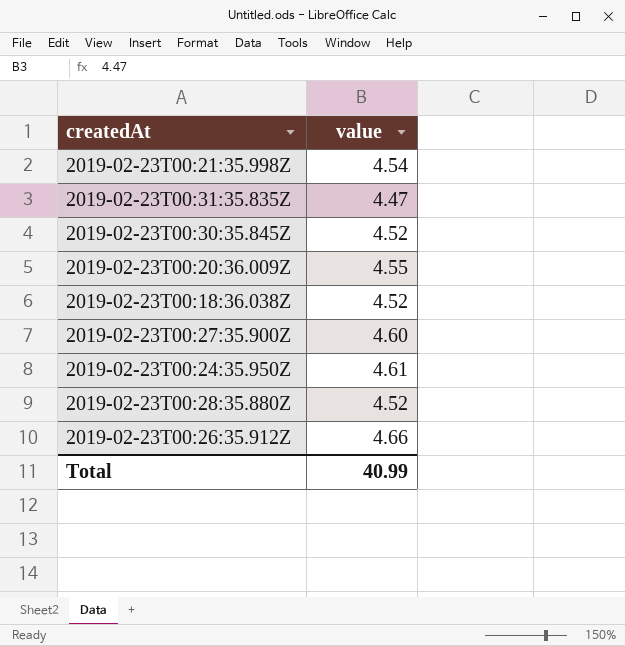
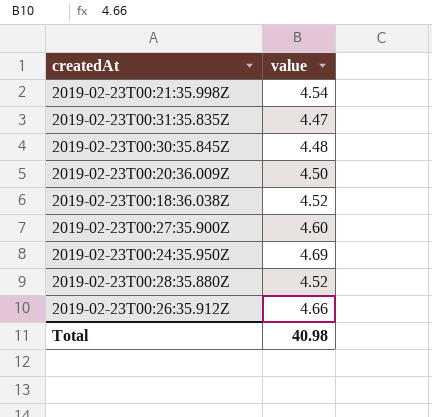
2019-02-23T00:30:35.845Z | value: 4.52 -> 4.48
2019-02-23T00:20:36.009Z | value: 4.55 -> 4.50
2019-02-23T00:24:35.950Z | value: 4.61 -> 4.69
Total | value: 40.99 -> 40.98

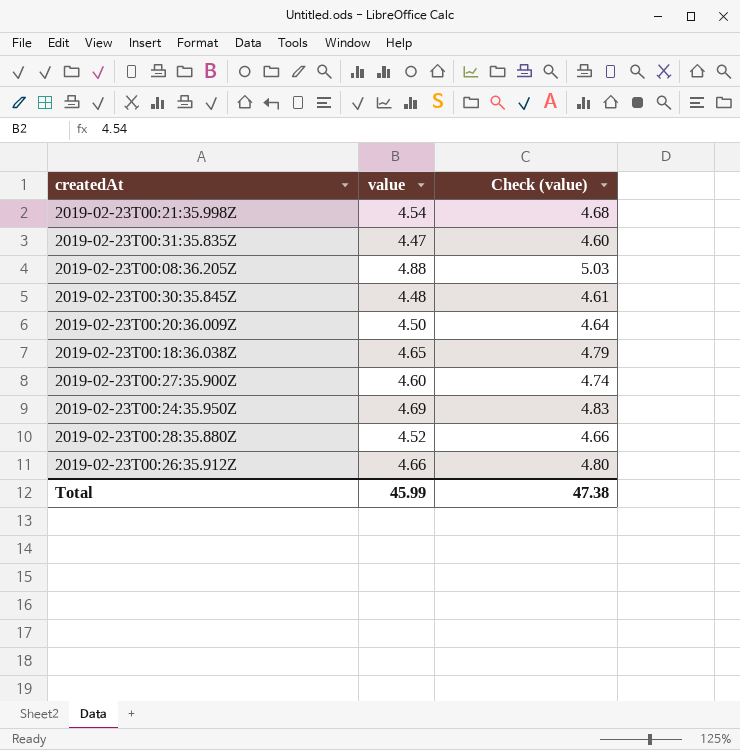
column Check (value) | formula: none -> [value] * 1.03
row 2019-02-23T00:08:36.205Z: none -> 4.88 | 5.03
2019-02-23T00:18:36.038Z | value: 4.52 -> 4.65
Total | value: 40.98 -> 45.99

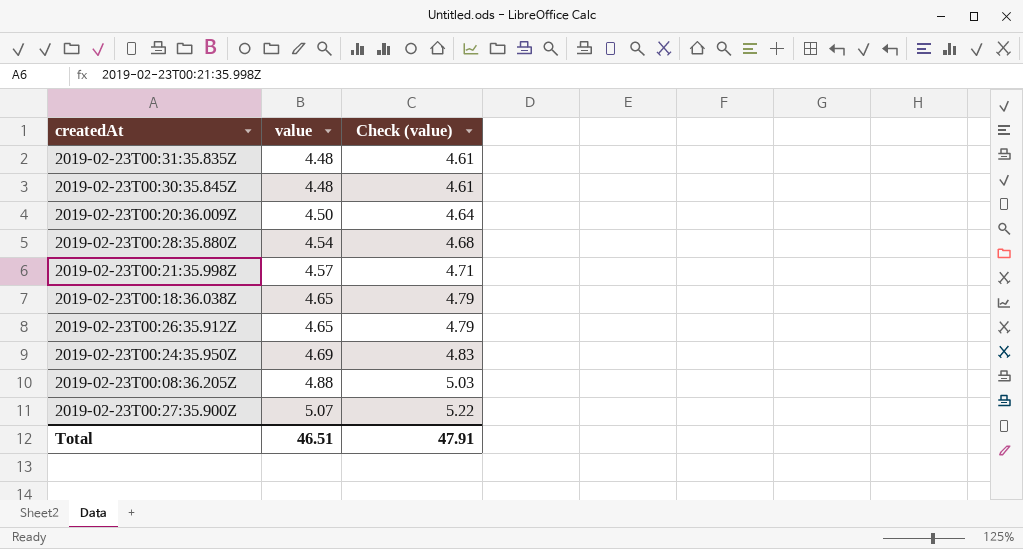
row order: none -> value ascending
2019-02-23T00:31:35.835Z | value: 4.47 -> 4.48
2019-02-23T00:31:35.835Z | Check (value): 4.60 -> 4.61
2019-02-23T00:28:35.880Z | value: 4.52 -> 4.54
2019-02-23T00:28:35.880Z | Check (value): 4.66 -> 4.68
2019-02-23T00:21:35.998Z | value: 4.54 -> 4.57
2019-02-23T00:21:35.998Z | Check (value): 4.68 -> 4.71
2019-02-23T00:26:35.912Z | value: 4.66 -> 4.65
2019-02-23T00:26:35.912Z | Check (value): 4.80 -> 4.79
2019-02-23T00:27:35.900Z | value: 4.60 -> 5.07
2019-02-23T00:27:35.900Z | Check (value): 4.74 -> 5.22
Total | value: 45.99 -> 46.51
Total | Check (value): 47.38 -> 47.91

